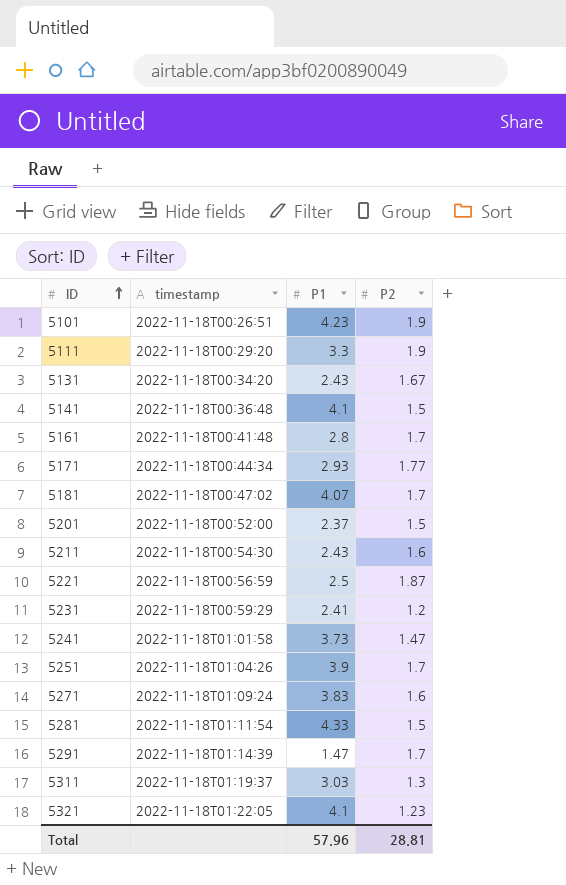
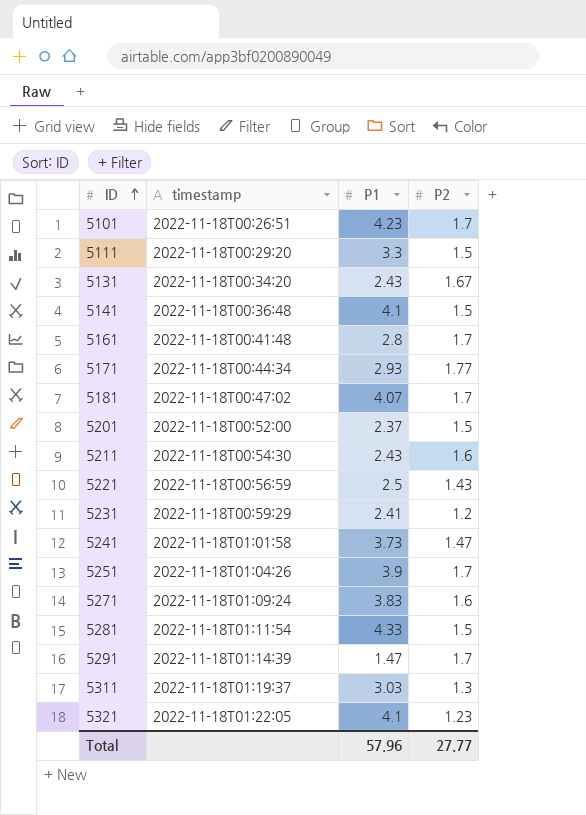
5101 | P2: 1.9 -> 1.7
5111 | P2: 1.9 -> 1.5
5221 | P2: 1.87 -> 1.43
Total | P2: 28.81 -> 27.77

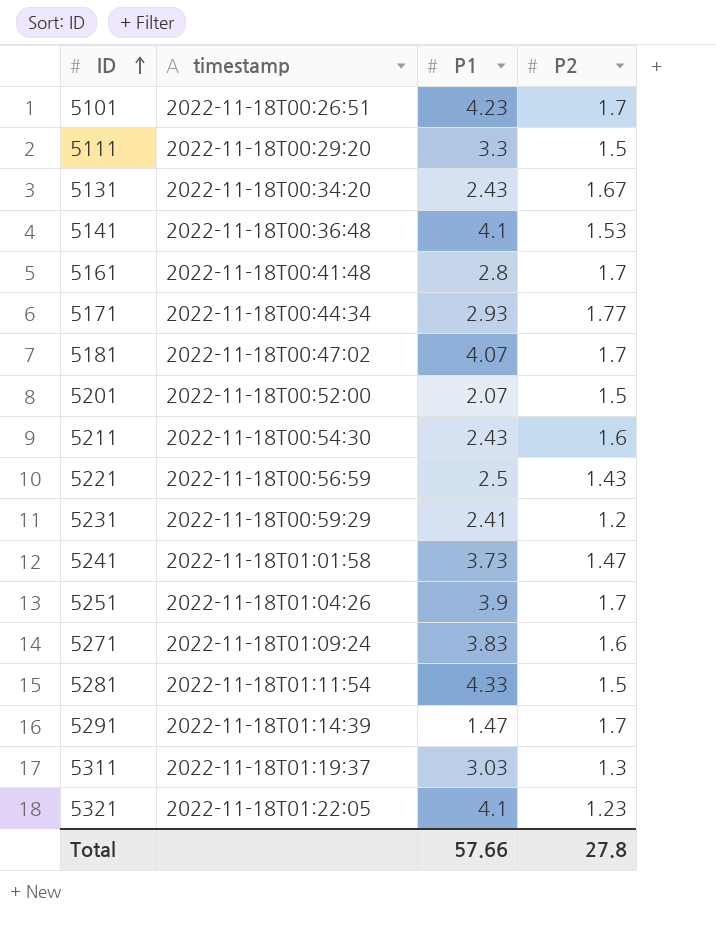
5141 | P2: 1.5 -> 1.53
5201 | P1: 2.37 -> 2.07
Total | P1: 57.96 -> 57.66
Total | P2: 27.77 -> 27.8

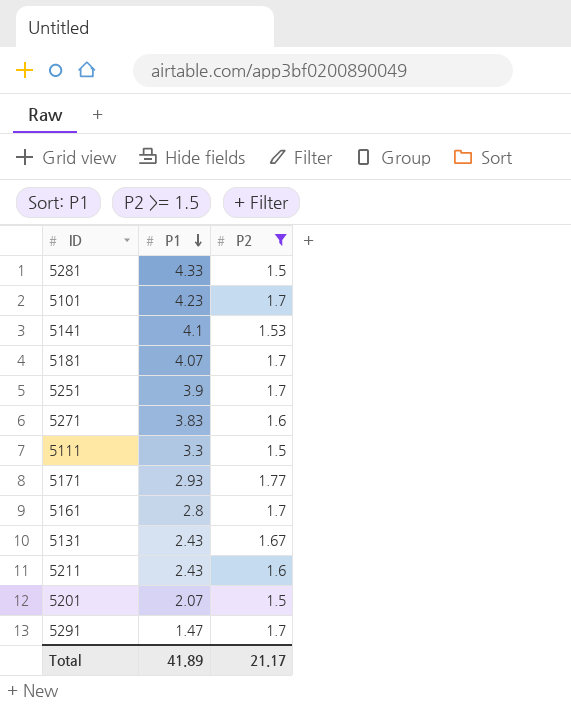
filter: none -> P2 >= 1.5
row order: ID ascending -> P1 descending
column timestamp | position: 2 -> none
Total | P1: 57.66 -> 41.89
Total | P2: 27.8 -> 21.17

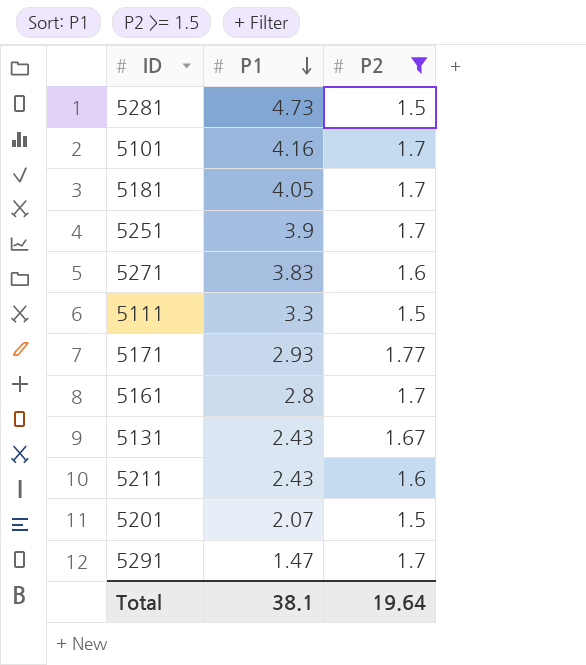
row 5141: 4.1 | 1.53 -> none
5281 | P1: 4.33 -> 4.73
5101 | P1: 4.23 -> 4.16
5181 | P1: 4.07 -> 4.05
Total | P1: 41.89 -> 38.1
Total | P2: 21.17 -> 19.64

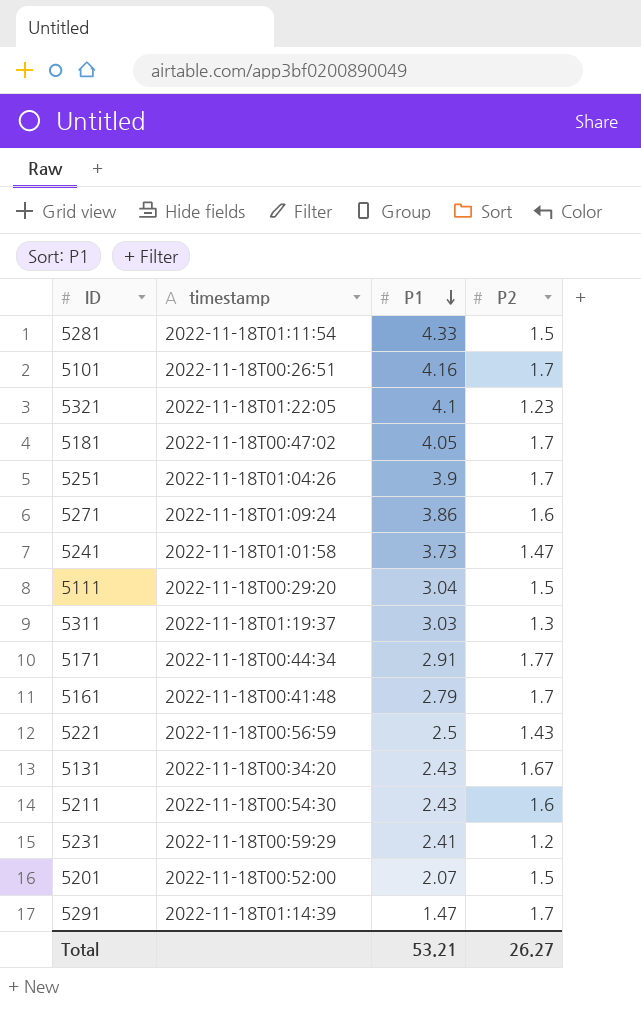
filter: P2 >= 1.5 -> none
column timestamp | position: none -> 2
5281 | P1: 4.73 -> 4.33
5271 | P1: 3.83 -> 3.86
5111 | P1: 3.3 -> 3.04
5171 | P1: 2.93 -> 2.91
5161 | P1: 2.8 -> 2.79
Total | P1: 38.1 -> 53.21
Total | P2: 19.64 -> 26.27

